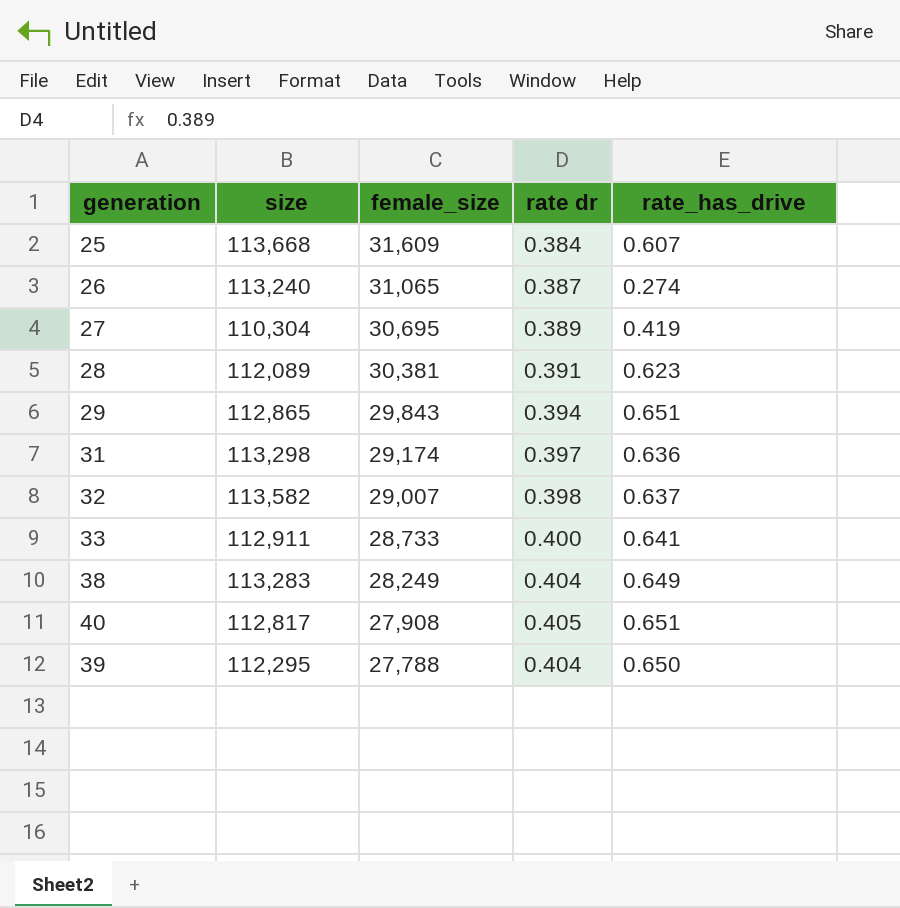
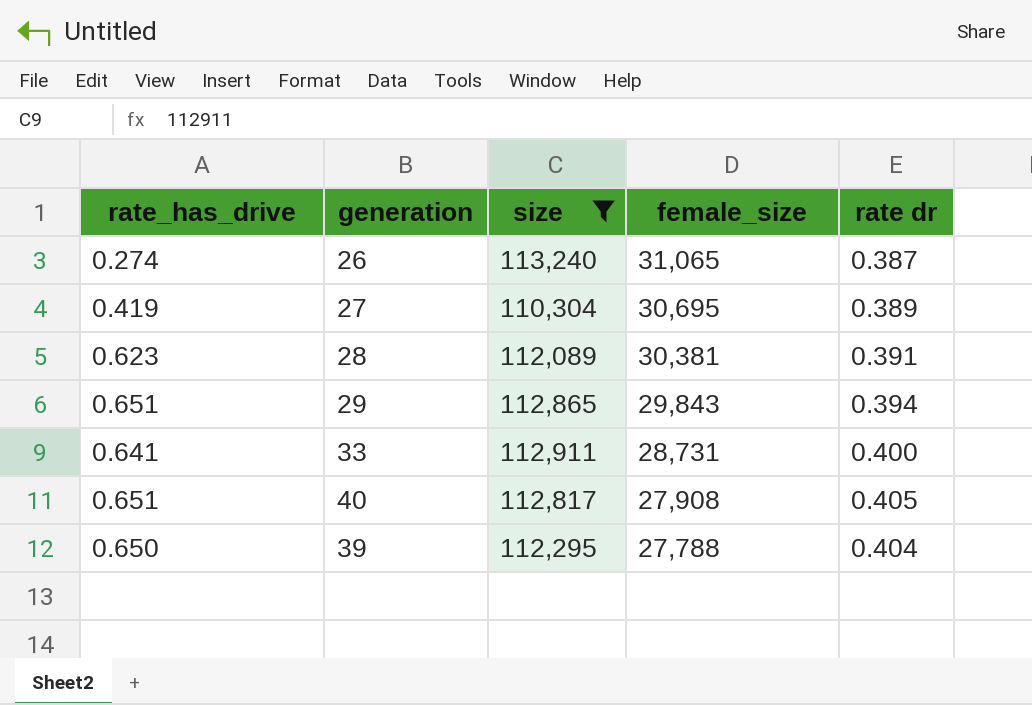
filter: none -> size <= 113,240
column rate_has_drive | position: 5 -> 1
33 | female_size: 28,733 -> 28,731

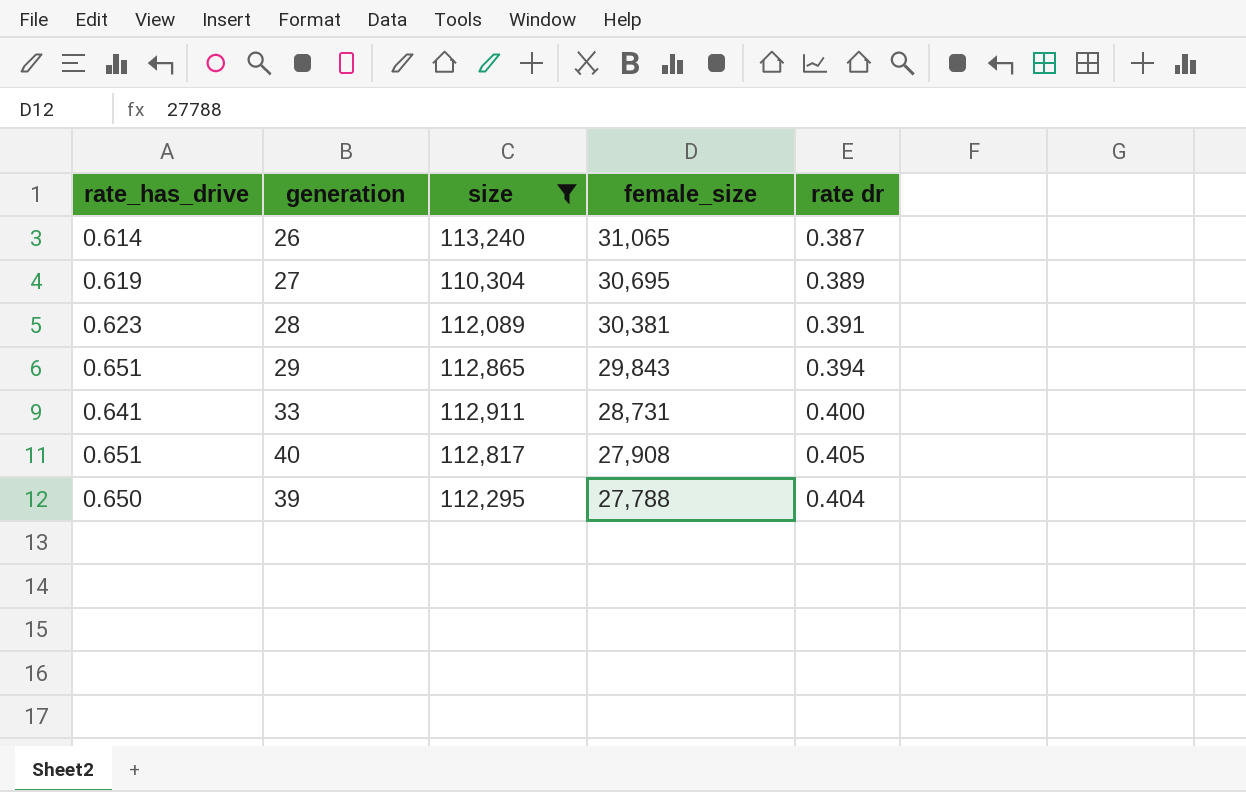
26 | rate_has_drive: 0.274 -> 0.614
27 | rate_has_drive: 0.419 -> 0.619

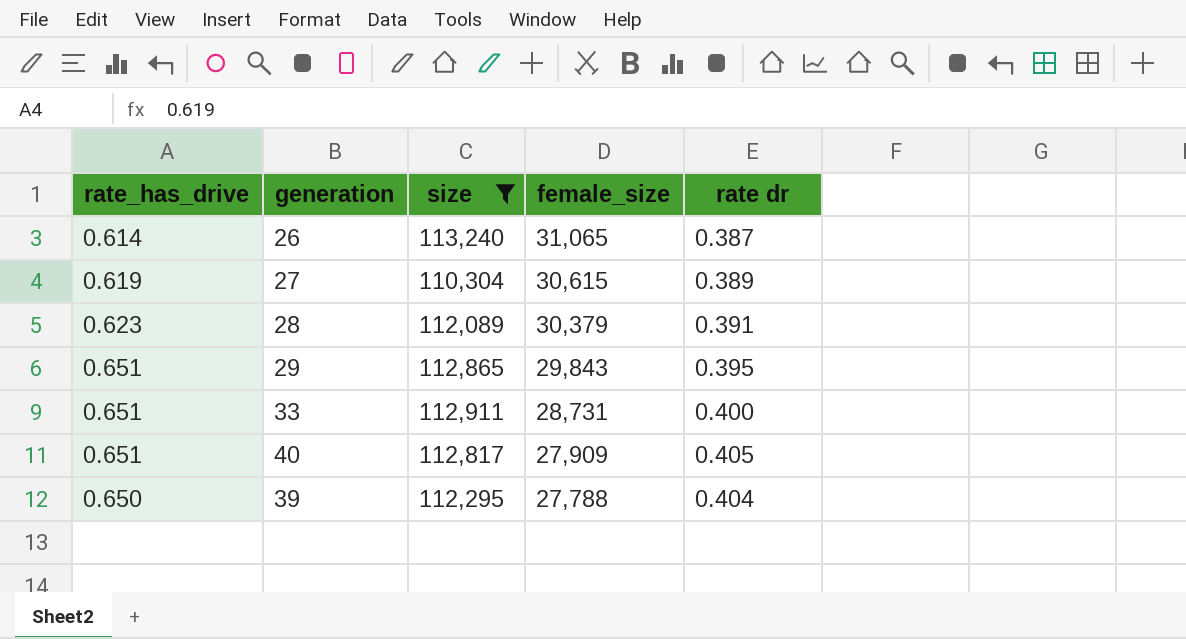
27 | female_size: 30,695 -> 30,615
28 | female_size: 30,381 -> 30,379
29 | rate dr: 0.394 -> 0.395
33 | rate_has_drive: 0.641 -> 0.651
40 | female_size: 27,908 -> 27,909

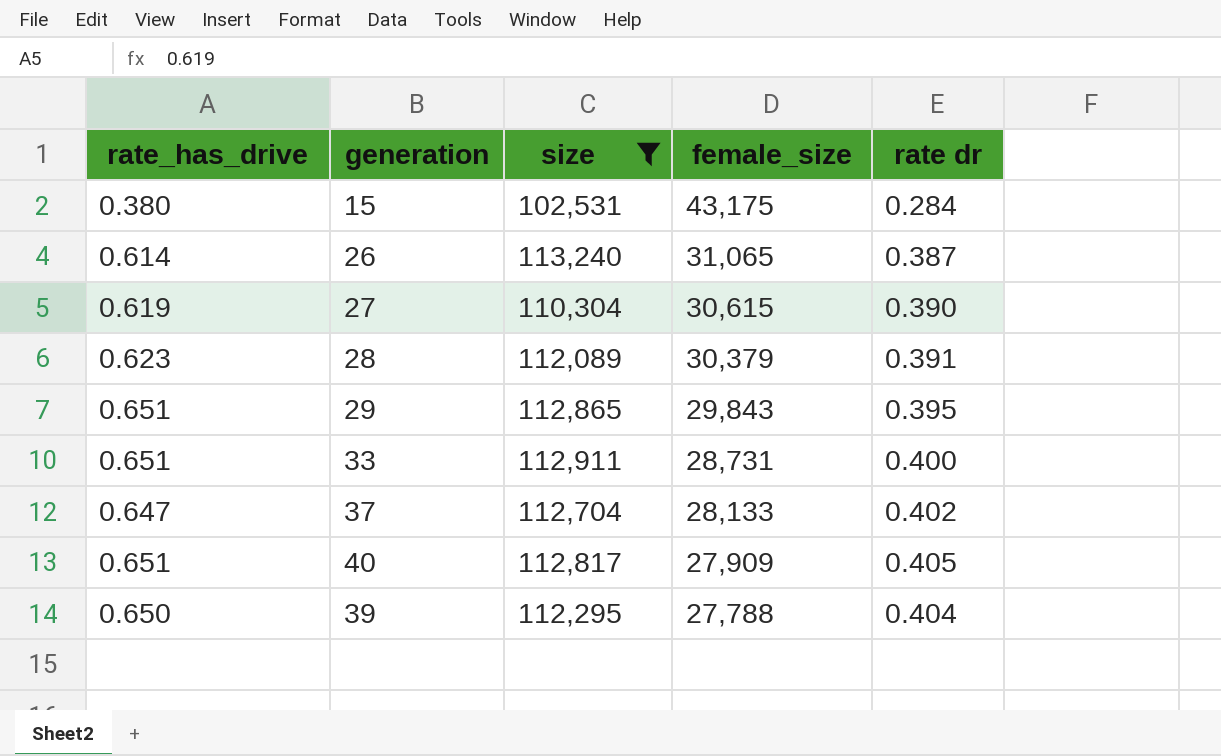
row 15: none -> 0.380 | 102,531 | 43,175 | 0.284
27 | rate dr: 0.389 -> 0.390
row 37: none -> 0.647 | 112,704 | 28,133 | 0.402

